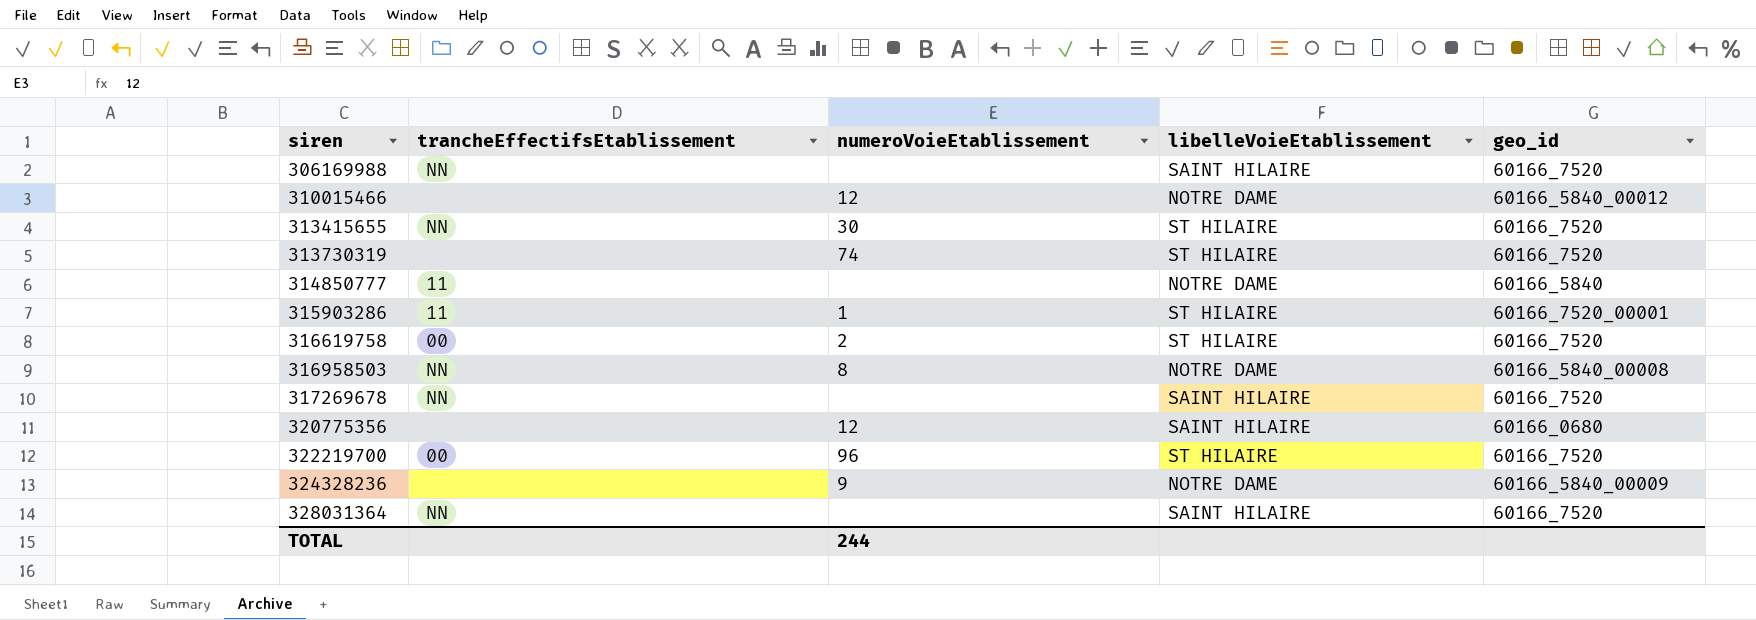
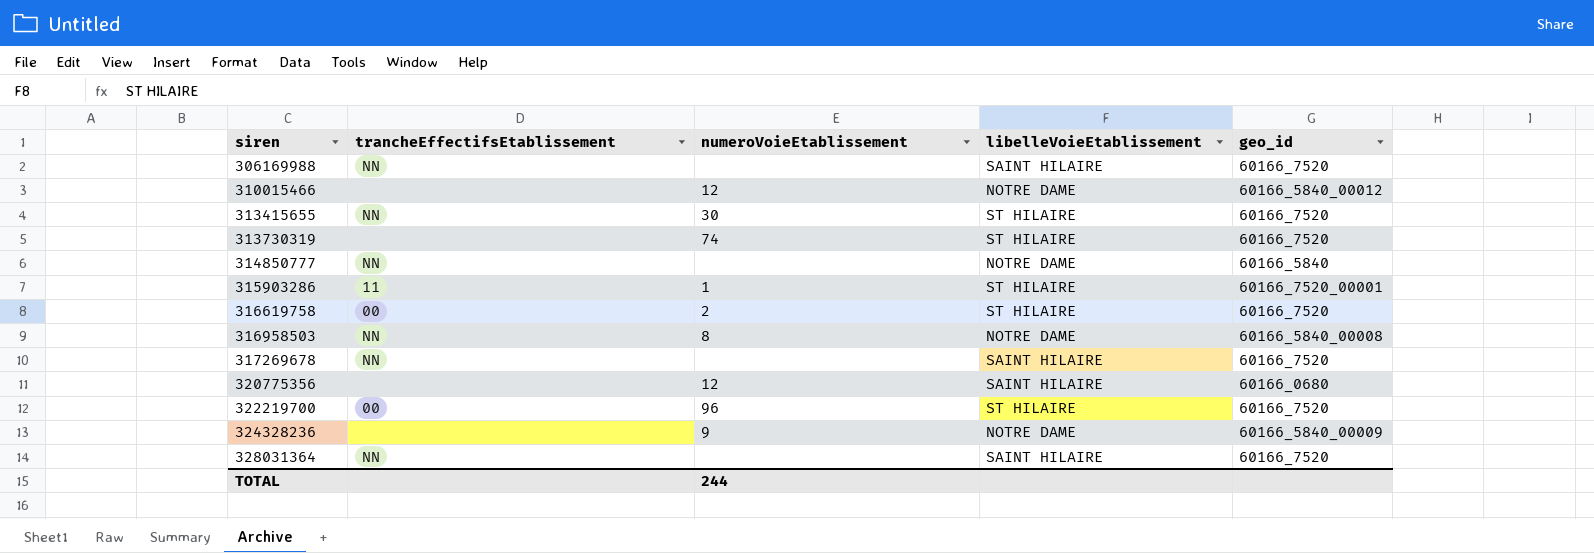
314850777 | trancheEffectifsEtablissement: 11 -> NN

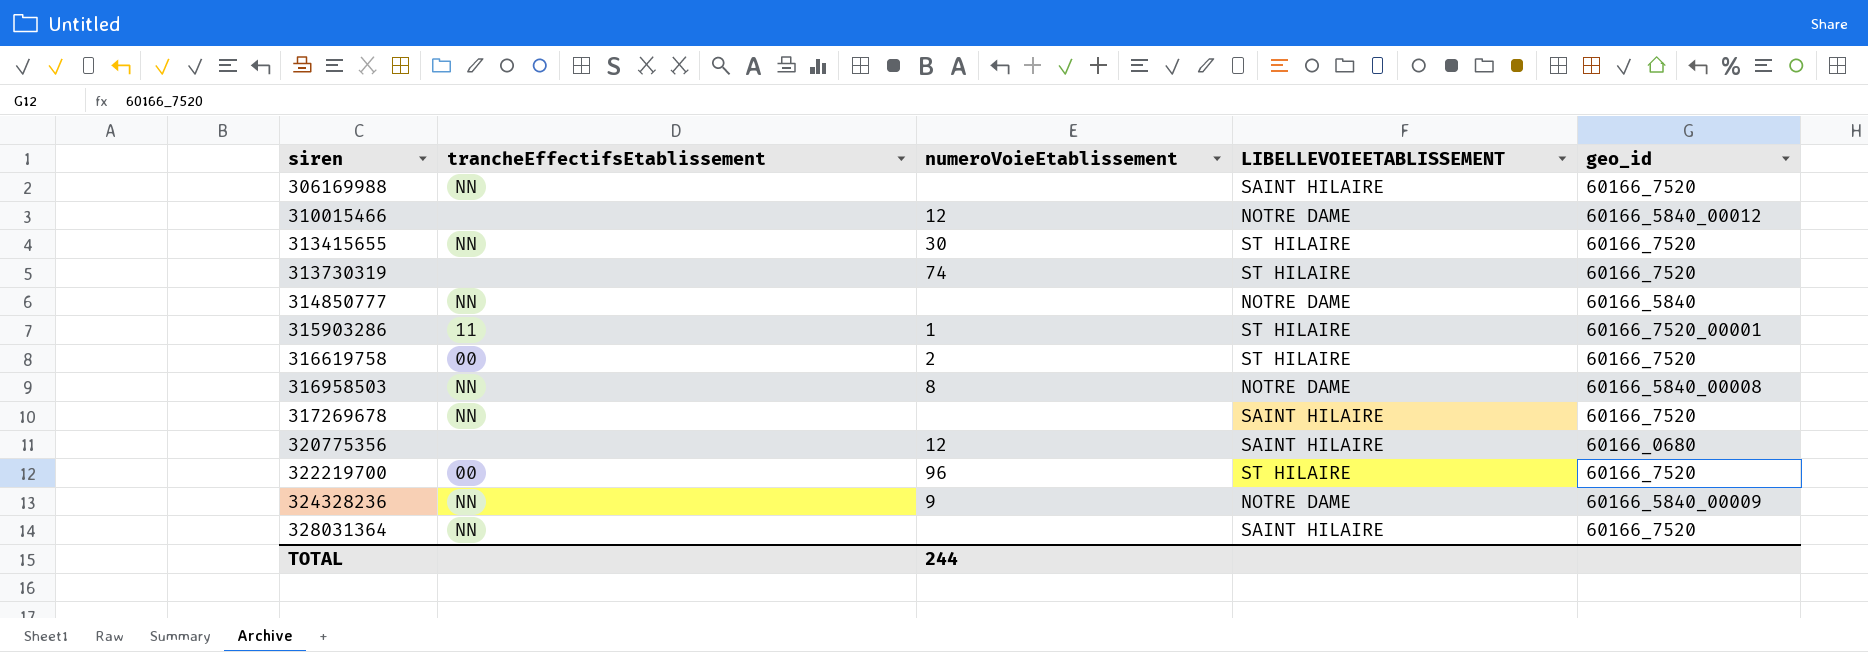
column name: libelleVoieEtablissement -> LIBELLEVOIEETABLISSEMENT
324328236 | trancheEffectifsEtablissement: none -> NN

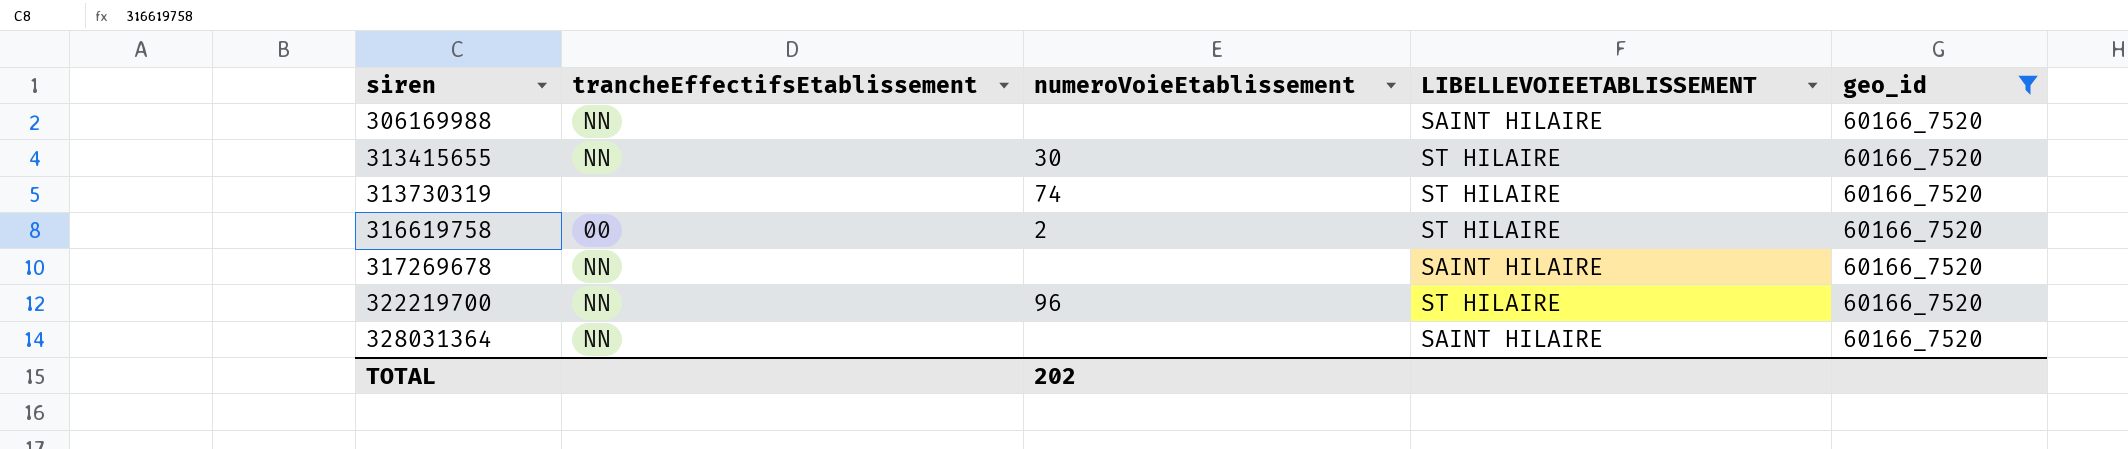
filter: none -> geo_id = 60166_7520
322219700 | trancheEffectifsEtablissement: 00 -> NN
TOTAL | numeroVoieEtablissement: 244 -> 202

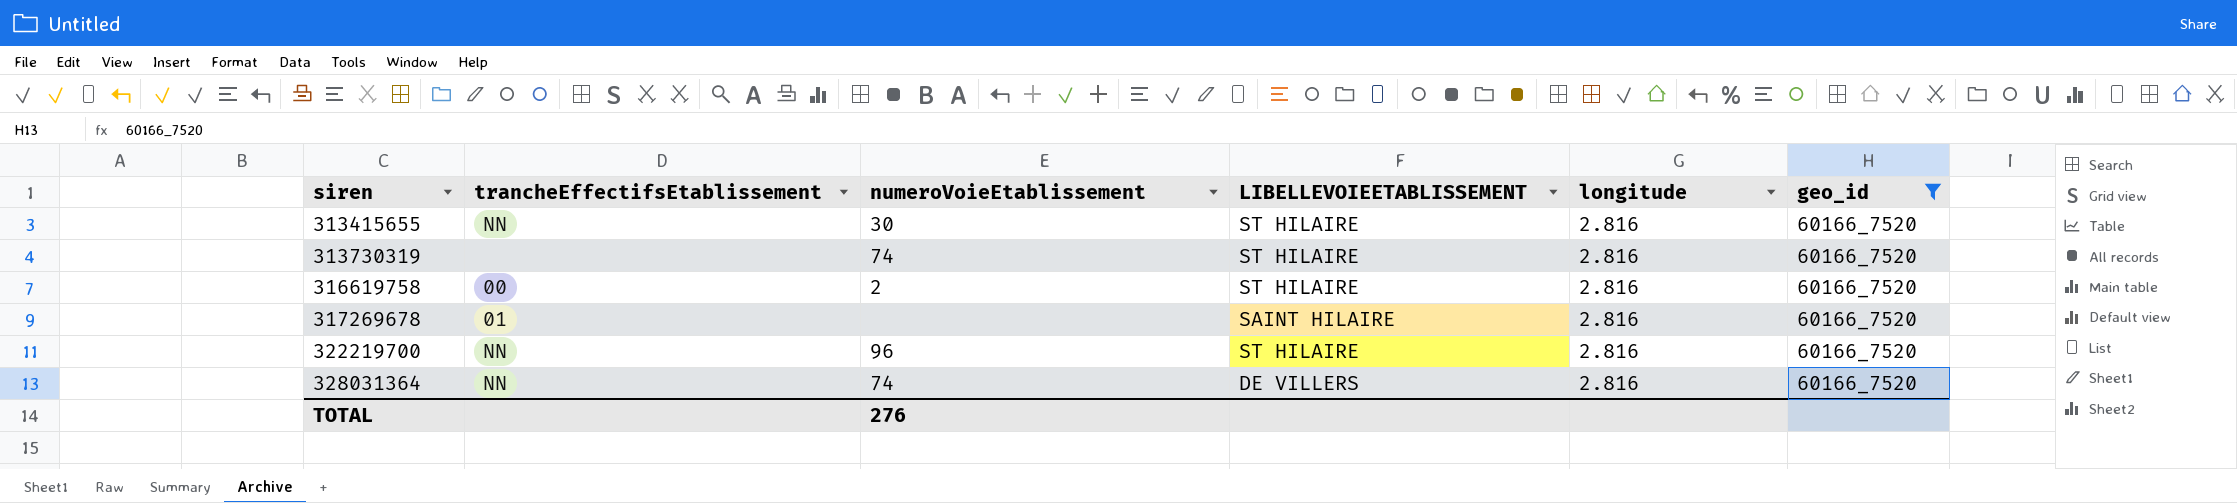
column longitude | position: none -> 5
row 306169988: NN | none | SAINT HILAIRE | 60166_7520 -> none
317269678 | trancheEffectifsEtablissement: NN -> 01
328031364 | numeroVoieEtablissement: none -> 74
328031364 | LIBELLEVOIEETABLISSEMENT: SAINT HILAIRE -> DE VILLERS
TOTAL | numeroVoieEtablissement: 202 -> 276

